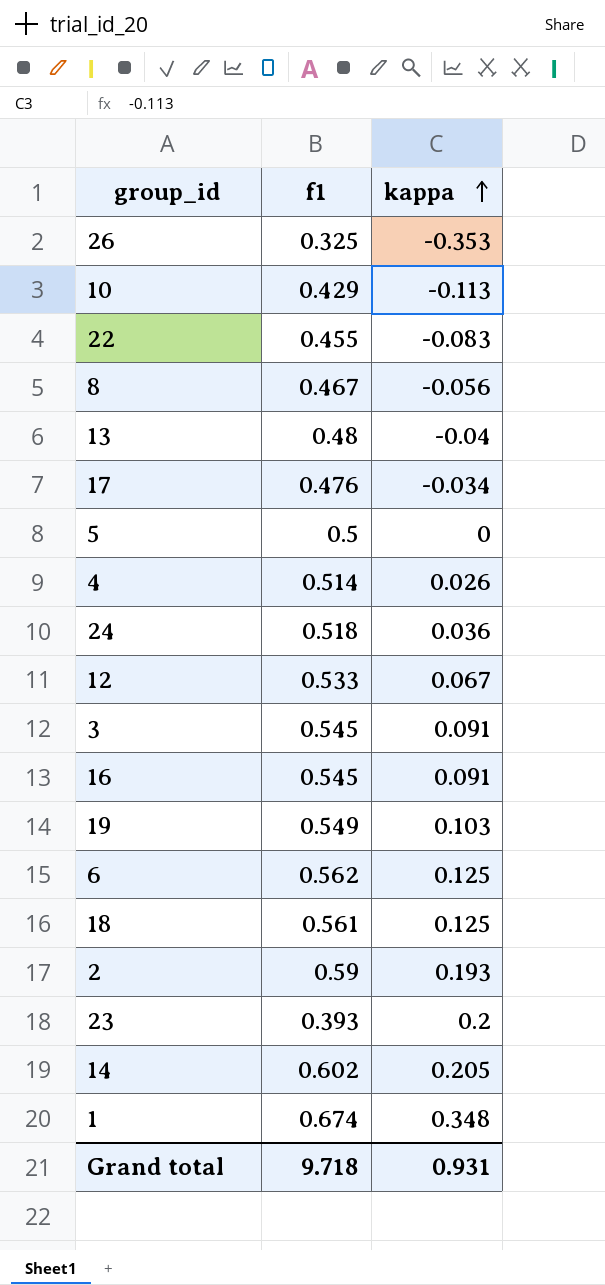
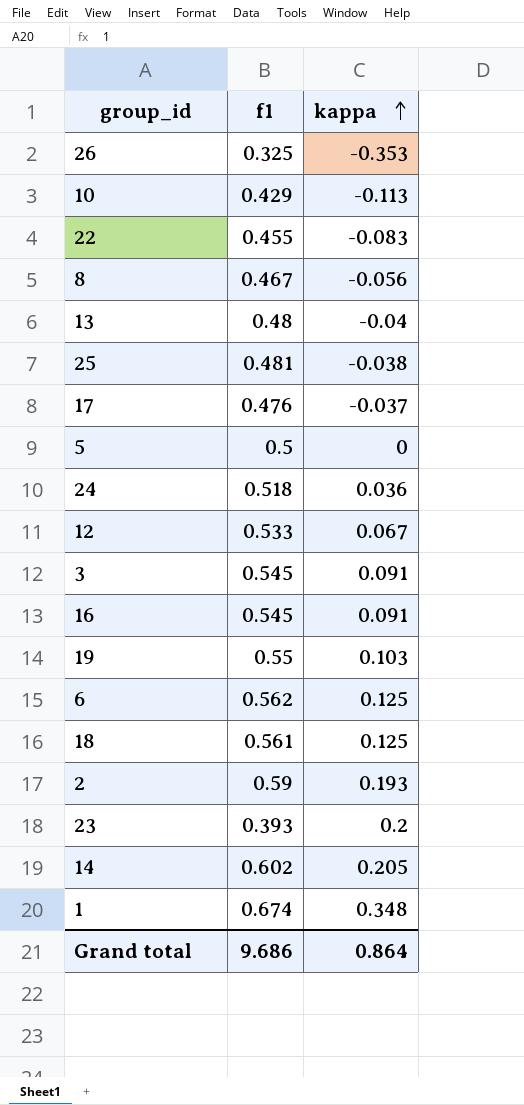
row 4: 0.514 | 0.026 -> none
row 25: none -> 0.481 | -0.038
17 | kappa: -0.034 -> -0.037
19 | f1: 0.549 -> 0.55
Grand total | f1: 9.718 -> 9.686
Grand total | kappa: 0.931 -> 0.864

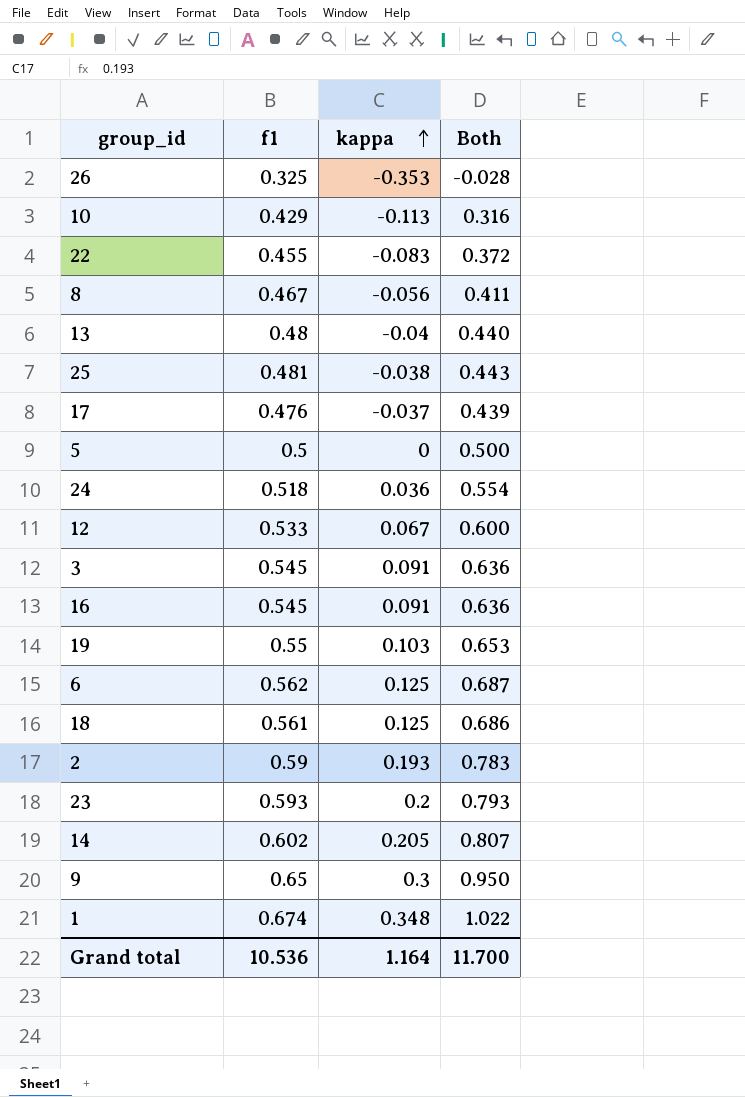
column Both | formula: none -> [f1] + [kappa]
23 | f1: 0.393 -> 0.593
row 9: none -> 0.65 | 0.3 | 0.950
Grand total | f1: 9.686 -> 10.536
Grand total | kappa: 0.864 -> 1.164

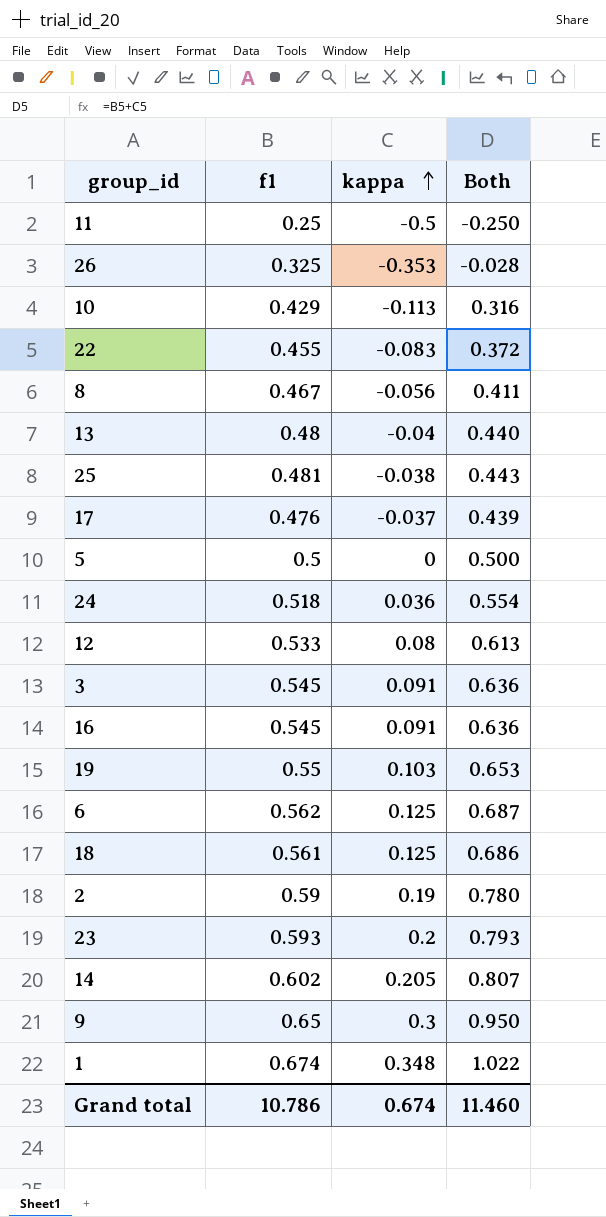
row 11: none -> 0.25 | -0.5 | -0.250
12 | kappa: 0.067 -> 0.08
12 | Both: 0.600 -> 0.613
2 | kappa: 0.193 -> 0.19
2 | Both: 0.783 -> 0.780
Grand total | f1: 10.536 -> 10.786
Grand total | kappa: 1.164 -> 0.674
Grand total | Both: 11.700 -> 11.460

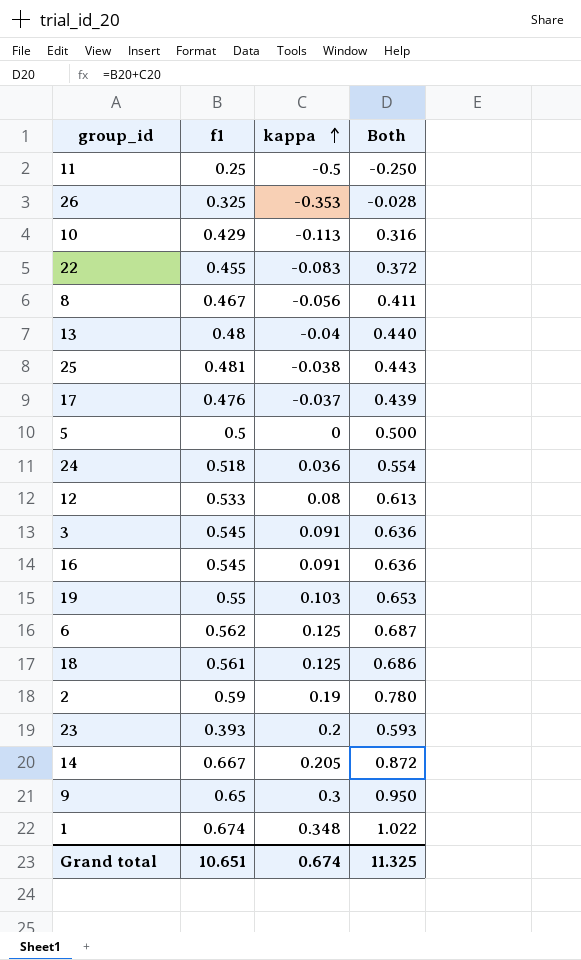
23 | f1: 0.593 -> 0.393
23 | Both: 0.793 -> 0.593
14 | f1: 0.602 -> 0.667
14 | Both: 0.807 -> 0.872
Grand total | f1: 10.786 -> 10.651
Grand total | Both: 11.460 -> 11.325

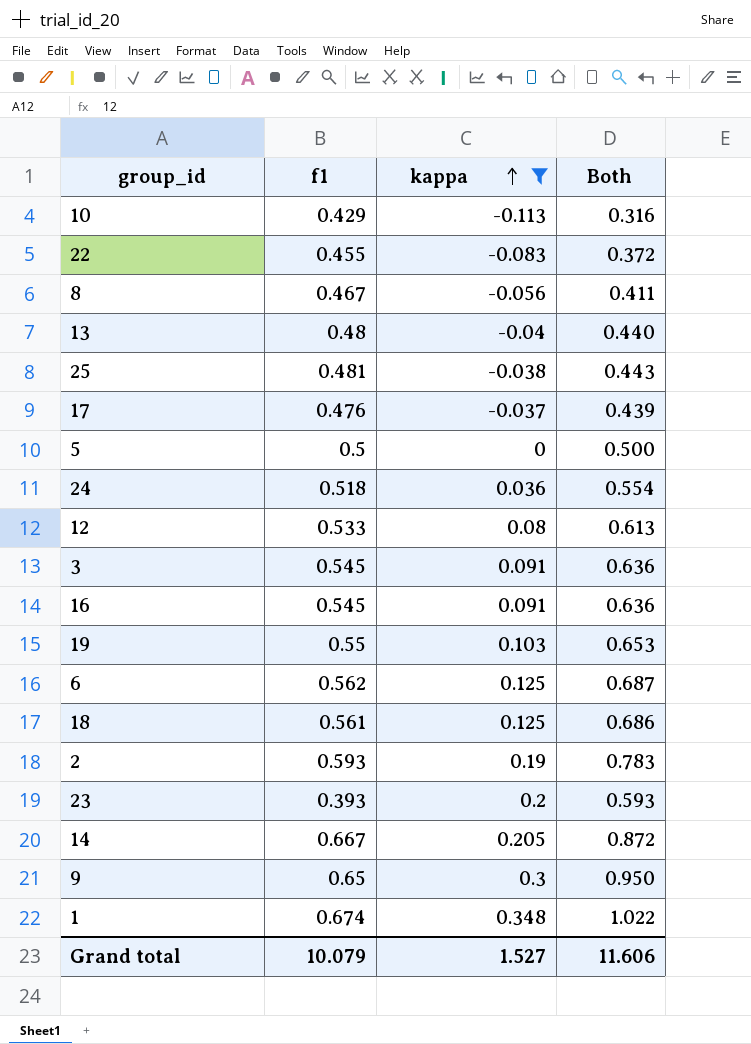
filter: none -> kappa >= -0.113
2 | f1: 0.59 -> 0.593
2 | Both: 0.780 -> 0.783
Grand total | f1: 10.651 -> 10.079
Grand total | kappa: 0.674 -> 1.527
Grand total | Both: 11.325 -> 11.606

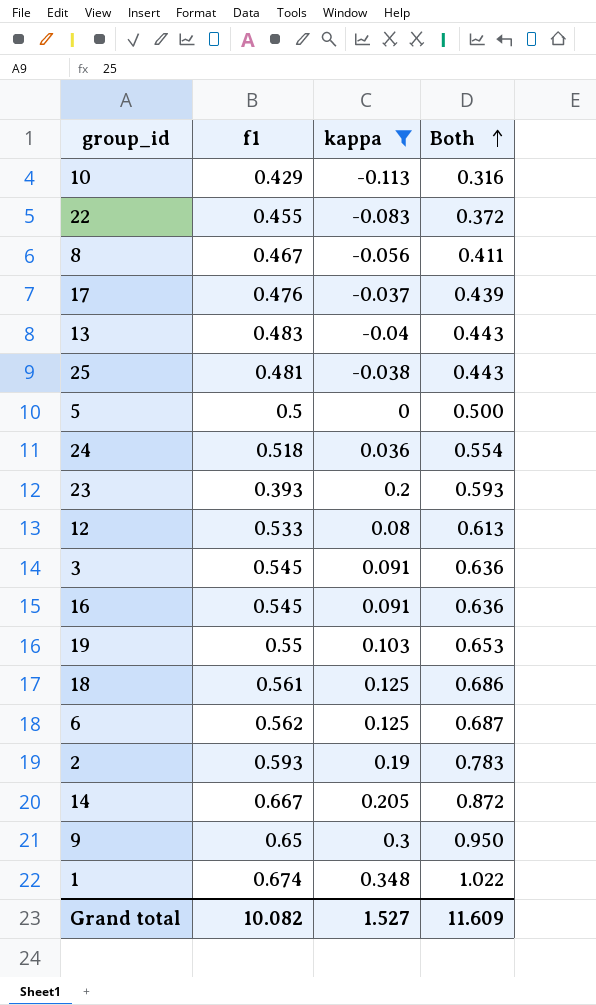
row order: kappa ascending -> Both ascending
13 | f1: 0.48 -> 0.483
13 | Both: 0.440 -> 0.443
Grand total | f1: 10.079 -> 10.082
Grand total | Both: 11.606 -> 11.609

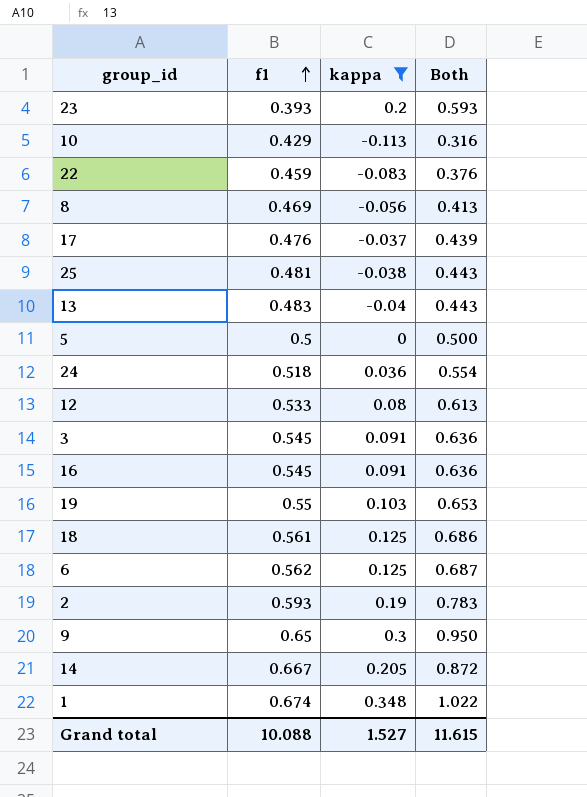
row order: Both ascending -> f1 ascending
22 | f1: 0.455 -> 0.459
22 | Both: 0.372 -> 0.376
8 | f1: 0.467 -> 0.469
8 | Both: 0.411 -> 0.413
Grand total | f1: 10.082 -> 10.088
Grand total | Both: 11.609 -> 11.615

